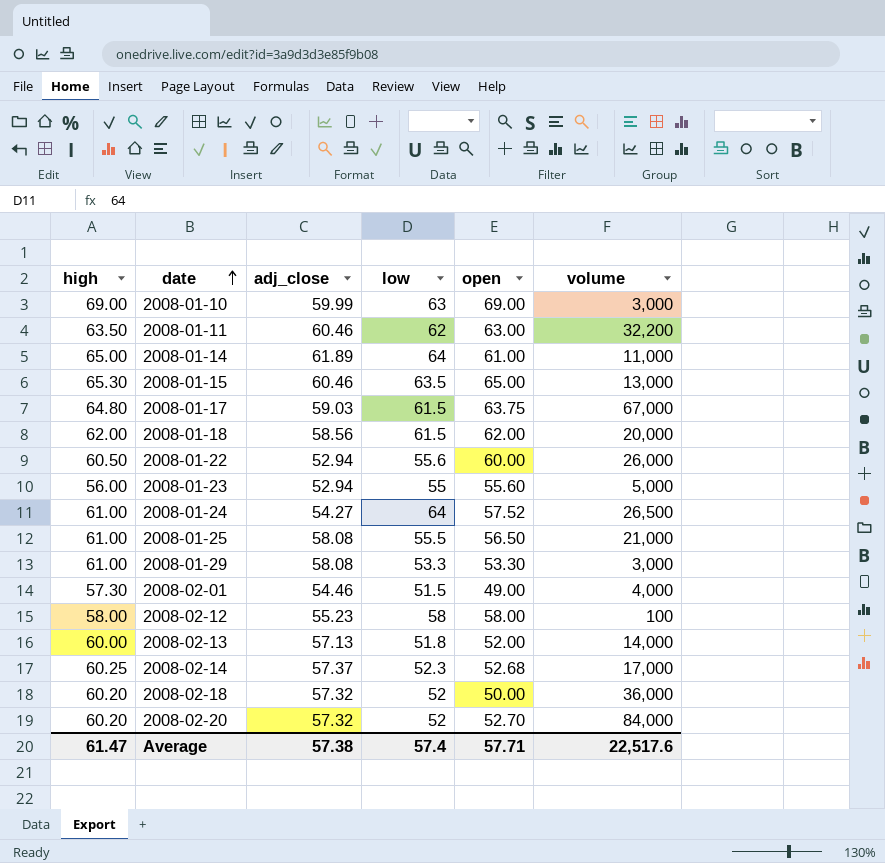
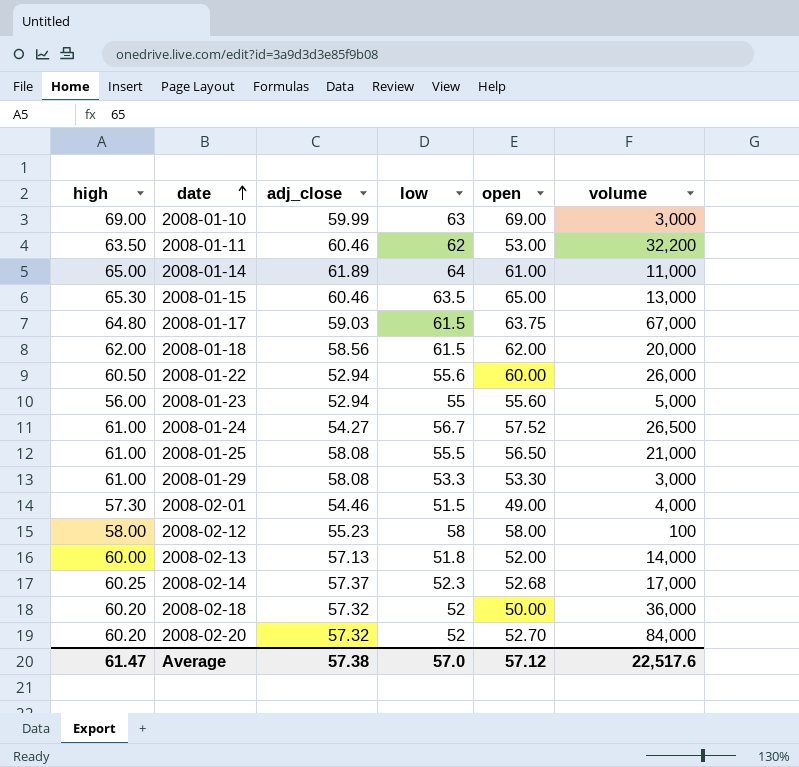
2008-01-11 | open: 63.00 -> 53.00
2008-01-24 | low: 64 -> 56.7
Average | low: 57.4 -> 57.0
Average | open: 57.71 -> 57.12

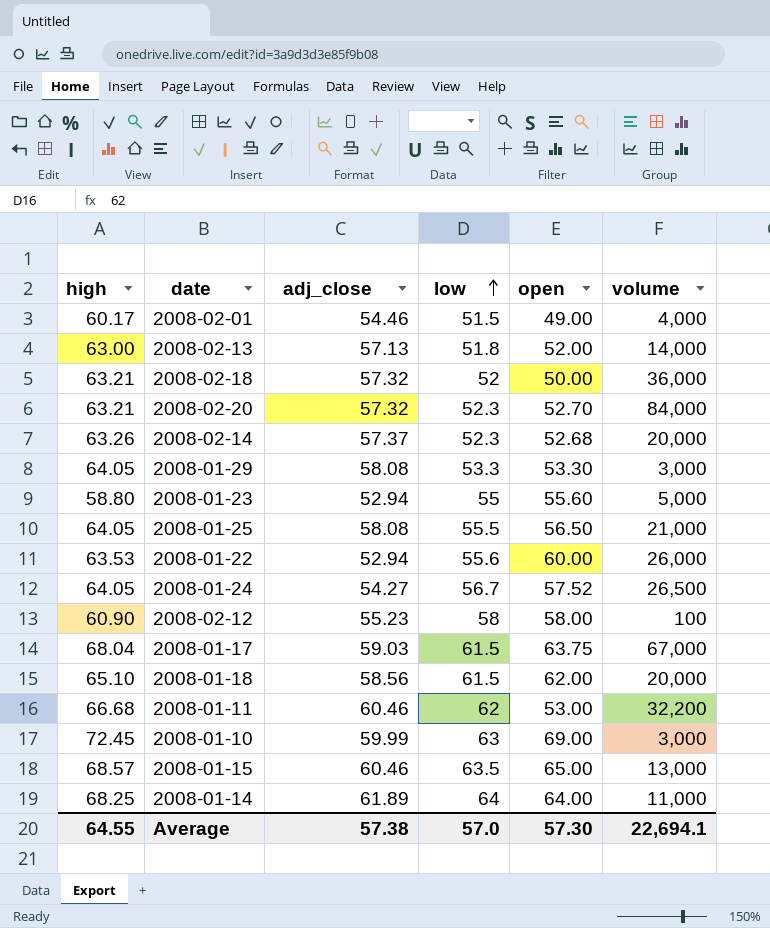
row order: date ascending -> low ascending
2008-02-01 | high: 57.30 -> 60.17
2008-02-13 | high: 60.00 -> 63.00
2008-02-18 | high: 60.20 -> 63.21
2008-02-20 | high: 60.20 -> 63.21
2008-02-20 | low: 52 -> 52.3
2008-02-14 | high: 60.25 -> 63.26
2008-02-14 | volume: 17,000 -> 20,000
2008-01-29 | high: 61.00 -> 64.05
2008-01-23 | high: 56.00 -> 58.80
2008-01-25 | high: 61.00 -> 64.05
2008-01-22 | high: 60.50 -> 63.53
2008-01-24 | high: 61.00 -> 64.05
2008-02-12 | high: 58.00 -> 60.90
2008-01-17 | high: 64.80 -> 68.04
2008-01-18 | high: 62.00 -> 65.10
2008-01-11 | high: 63.50 -> 66.68
2008-01-10 | high: 69.00 -> 72.45
2008-01-15 | high: 65.30 -> 68.57
2008-01-14 | high: 65.00 -> 68.25
2008-01-14 | open: 61.00 -> 64.00
Average | high: 61.47 -> 64.55
Average | open: 57.12 -> 57.30
Average | volume: 22,517.6 -> 22,694.1

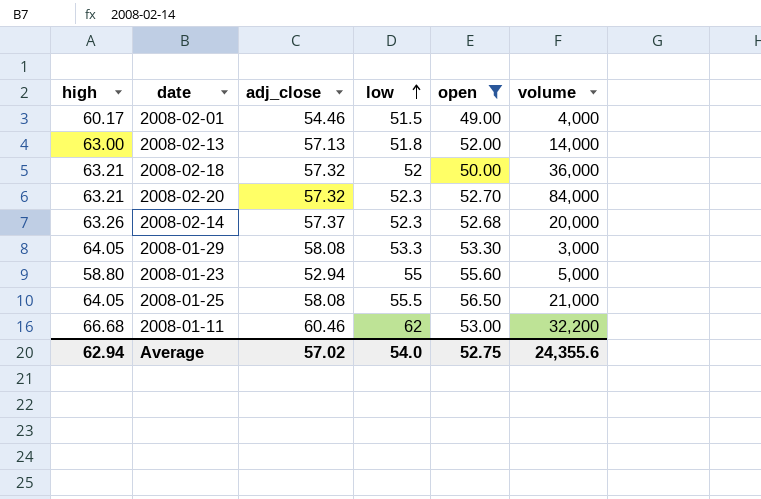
filter: none -> open <= 56.50
Average | high: 64.55 -> 62.94
Average | adj_close: 57.38 -> 57.02
Average | low: 57.0 -> 54.0
Average | open: 57.30 -> 52.75
Average | volume: 22,694.1 -> 24,355.6

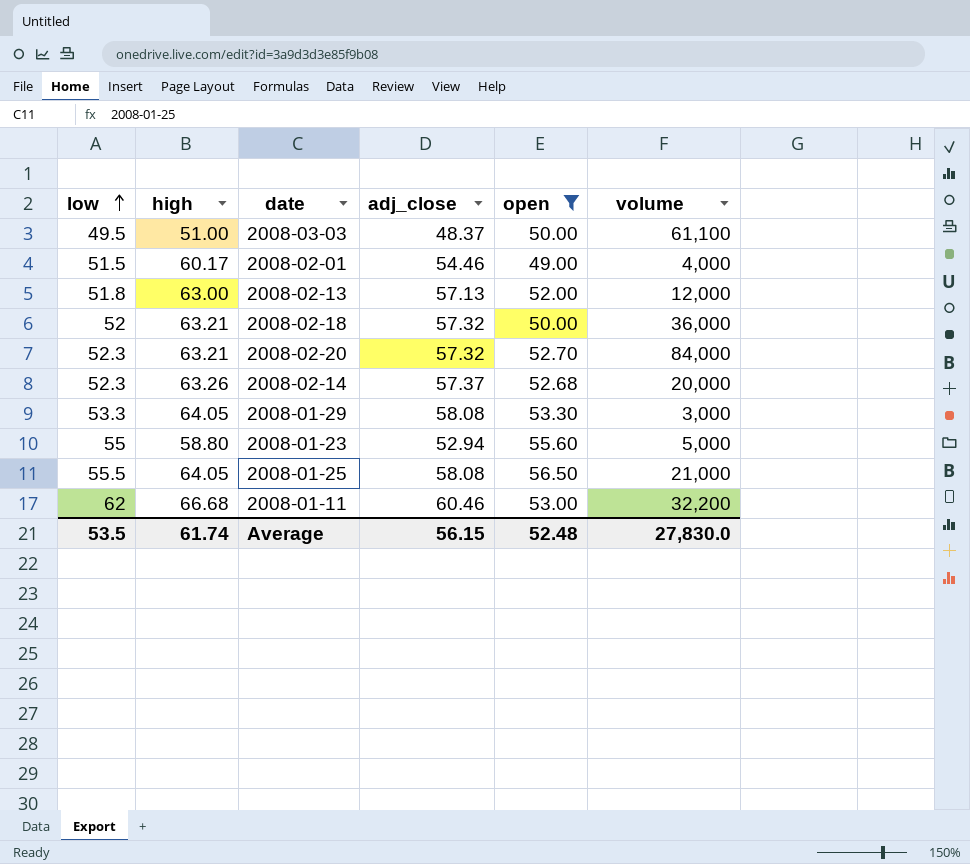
column low | position: 4 -> 1
row 2008-03-03: none -> 49.5 | 51.00 | 48.37 | 50.00 | 61,100
2008-02-13 | volume: 14,000 -> 12,000
Average | low: 54.0 -> 53.5
Average | high: 62.94 -> 61.74
Average | adj_close: 57.02 -> 56.15
Average | open: 52.75 -> 52.48
Average | volume: 24,355.6 -> 27,830.0

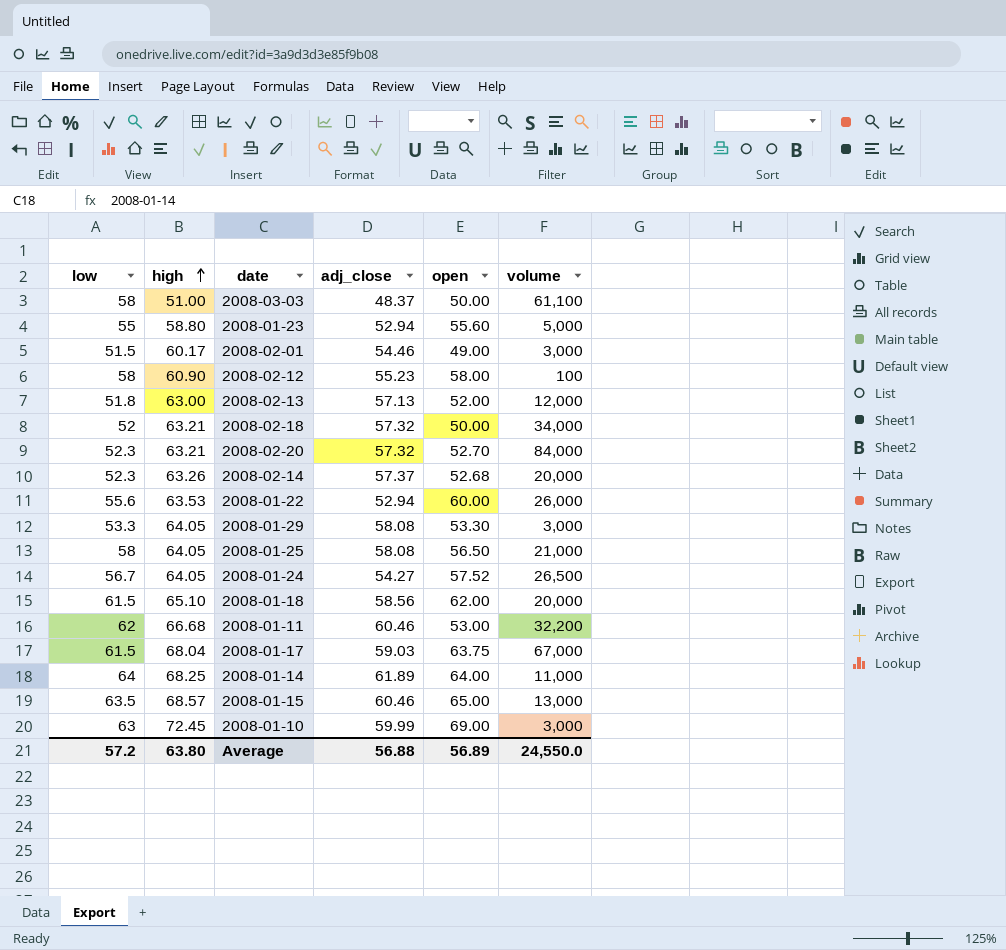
filter: open <= 56.50 -> none
row order: low ascending -> high ascending
2008-03-03 | low: 49.5 -> 58
2008-02-01 | volume: 4,000 -> 3,000
2008-02-18 | volume: 36,000 -> 34,000
2008-01-25 | low: 55.5 -> 58
Average | low: 53.5 -> 57.2
Average | high: 61.74 -> 63.80
Average | adj_close: 56.15 -> 56.88
Average | open: 52.48 -> 56.89
Average | volume: 27,830.0 -> 24,550.0

